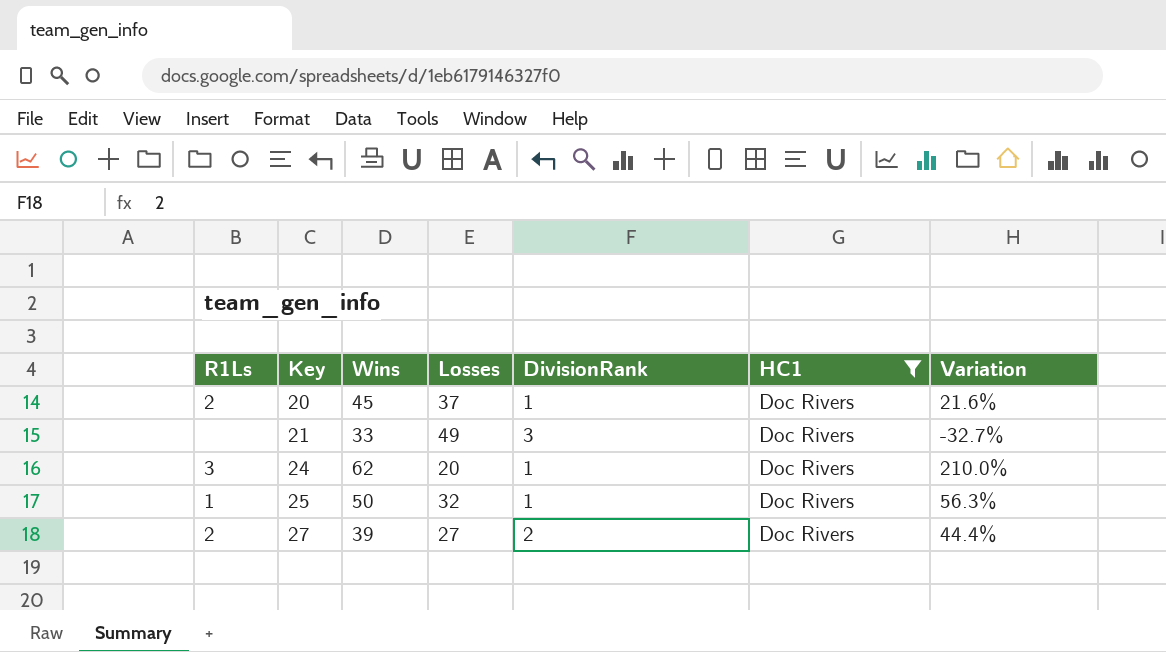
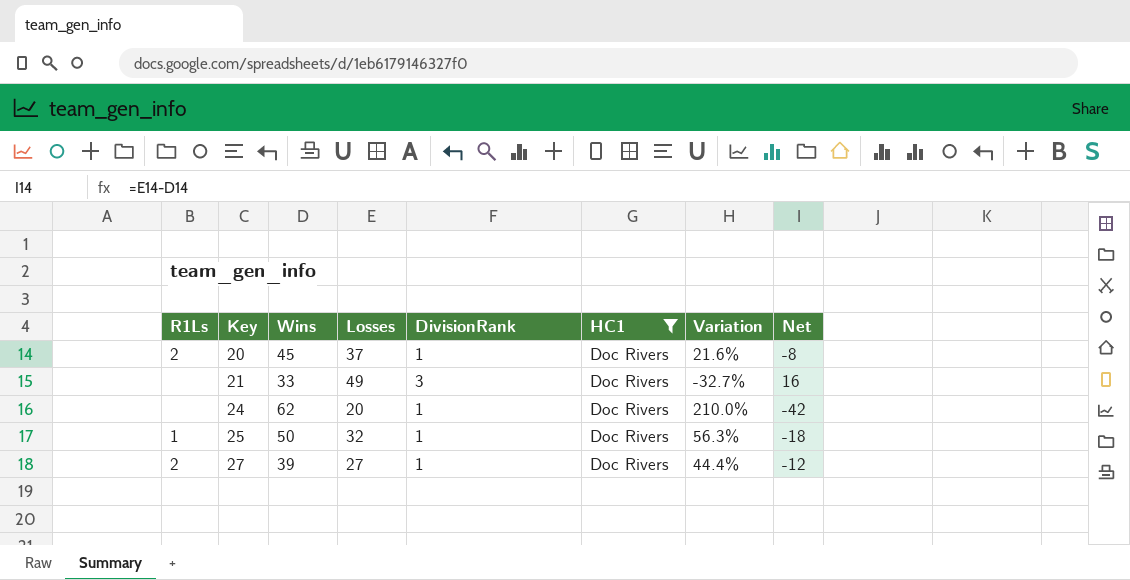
column Net | formula: none -> [Losses] - [Wins]
24 | R1Ls: 3 -> none
27 | DivisionRank: 2 -> 1

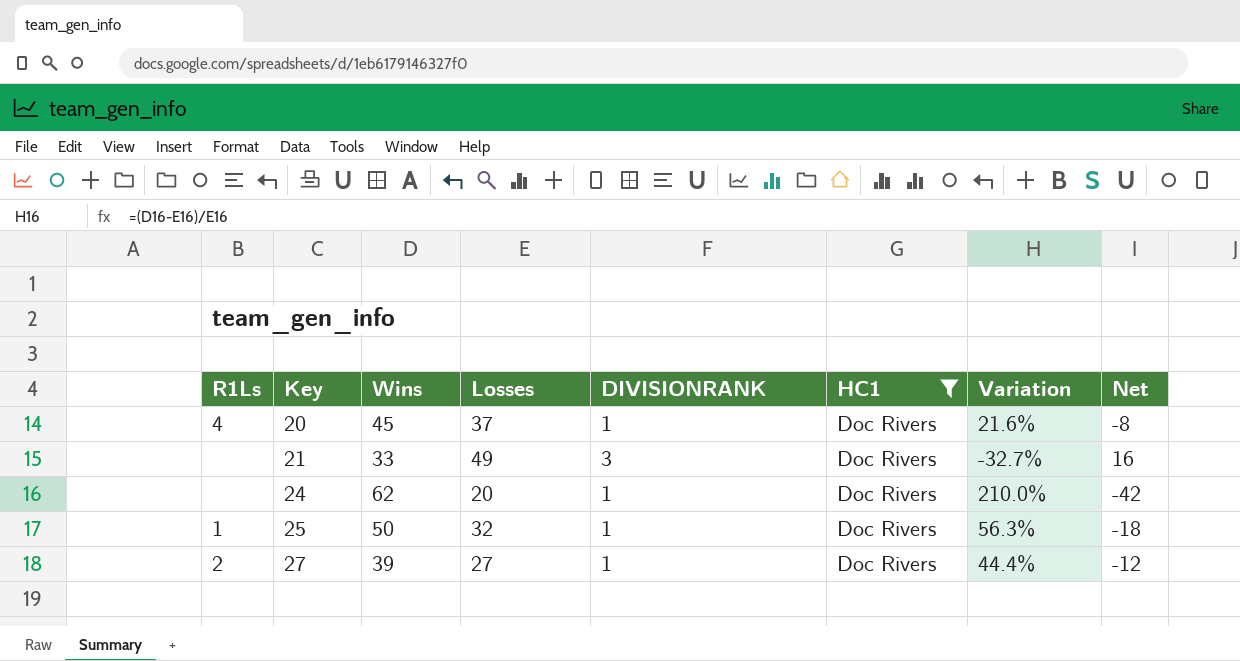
column name: DivisionRank -> DIVISIONRANK
20 | R1Ls: 2 -> 4

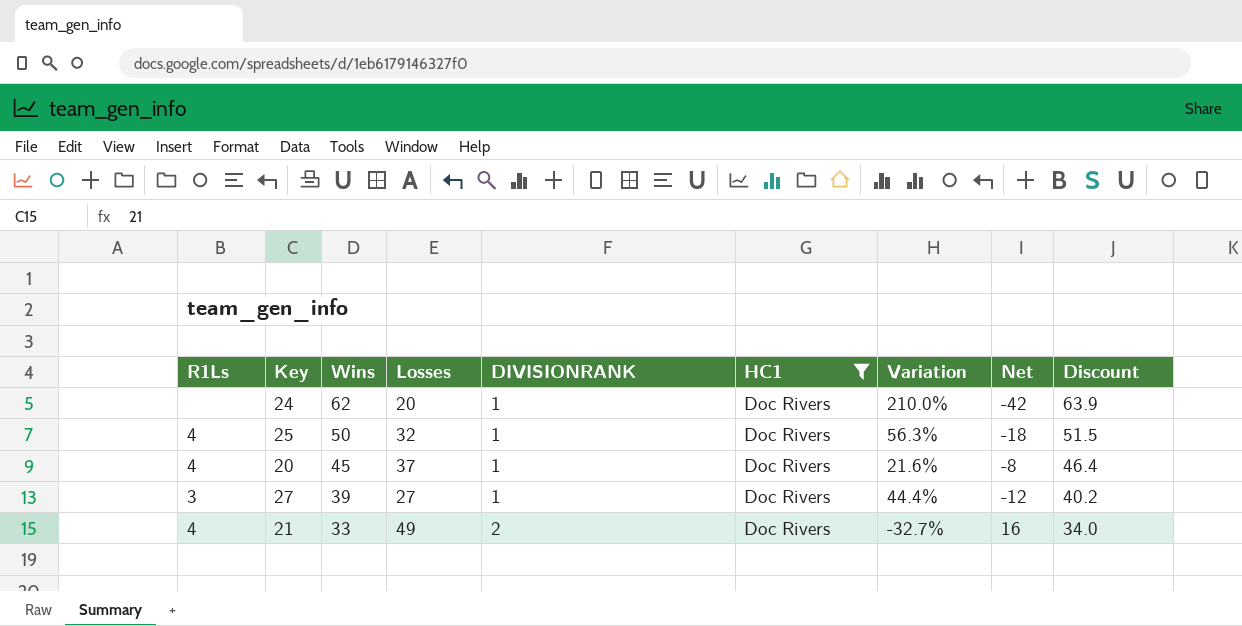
row order: Key ascending -> Wins descending
column Discount | formula: none -> [Wins] * 1.03
25 | R1Ls: 1 -> 4
27 | R1Ls: 2 -> 3
21 | R1Ls: none -> 4
21 | DIVISIONRANK: 3 -> 2

